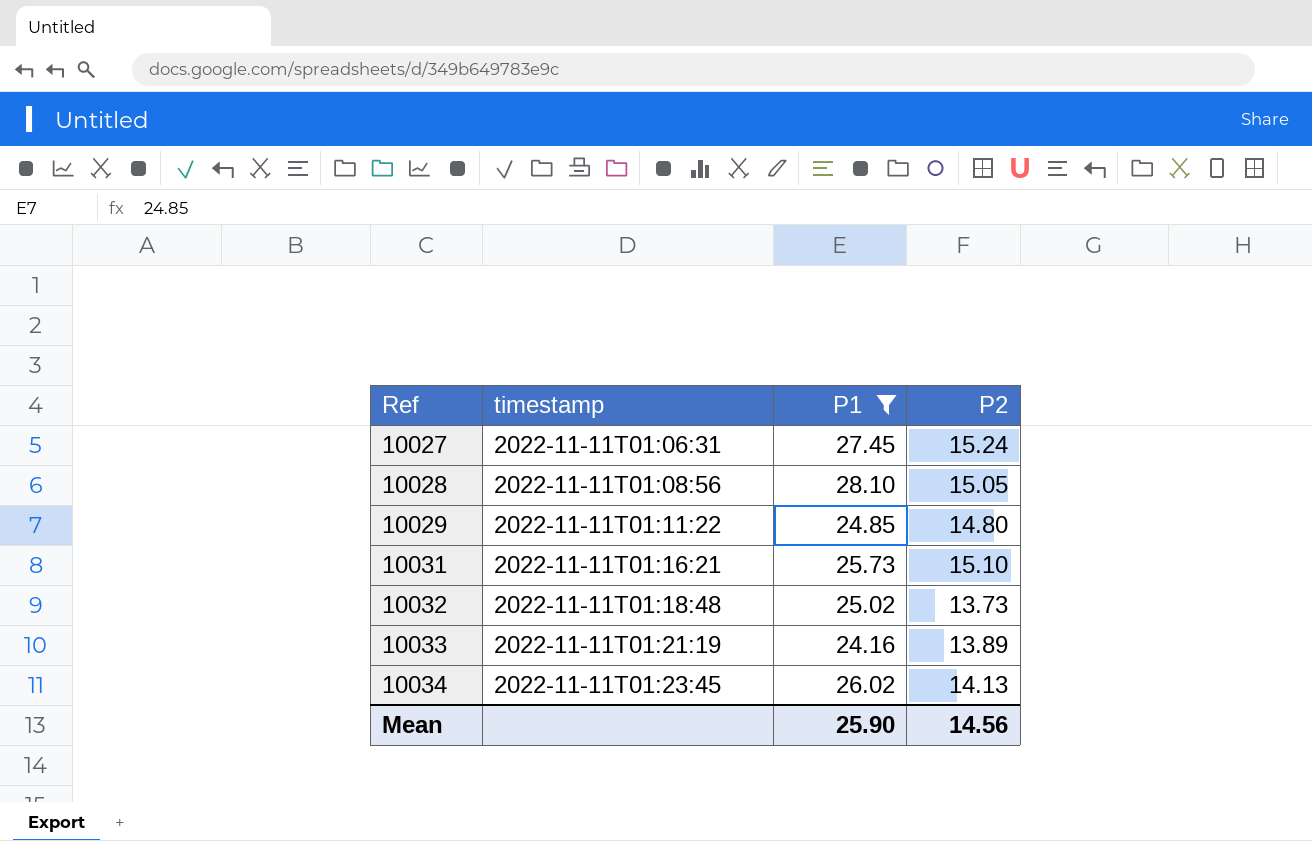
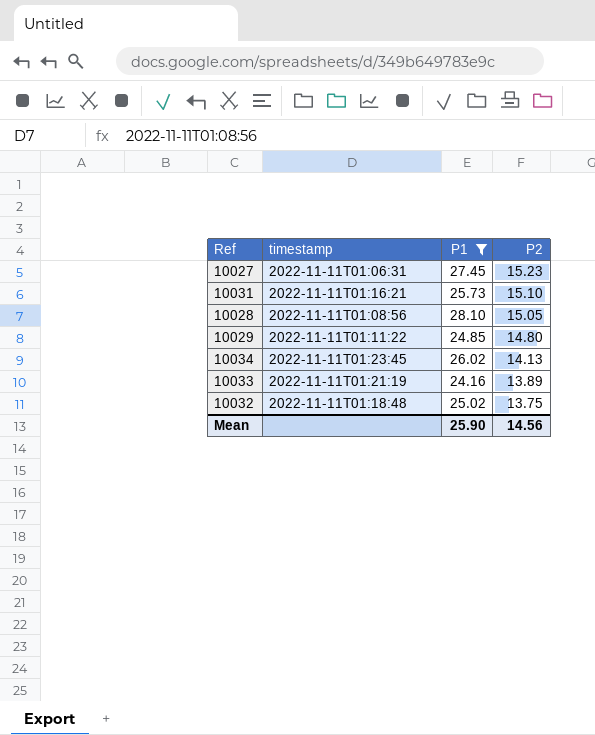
row order: Ref ascending -> P2 descending
10027 | P2: 15.24 -> 15.23
10032 | P2: 13.73 -> 13.75

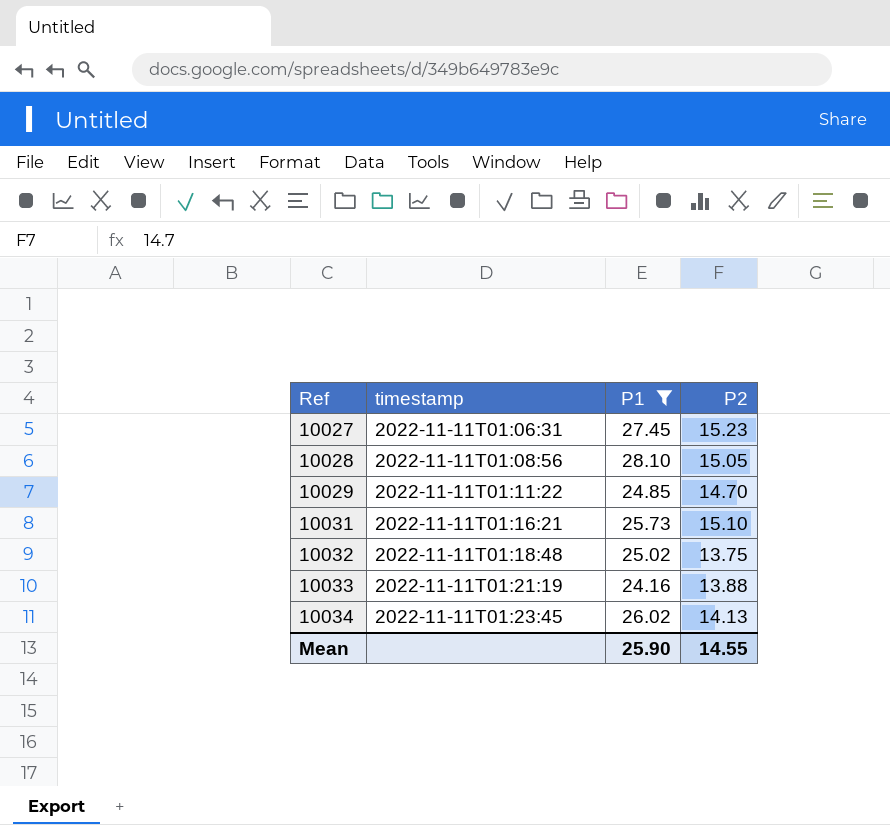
row order: P2 descending -> Ref ascending
10029 | P2: 14.80 -> 14.70
10033 | P2: 13.89 -> 13.88
Mean | P2: 14.56 -> 14.55

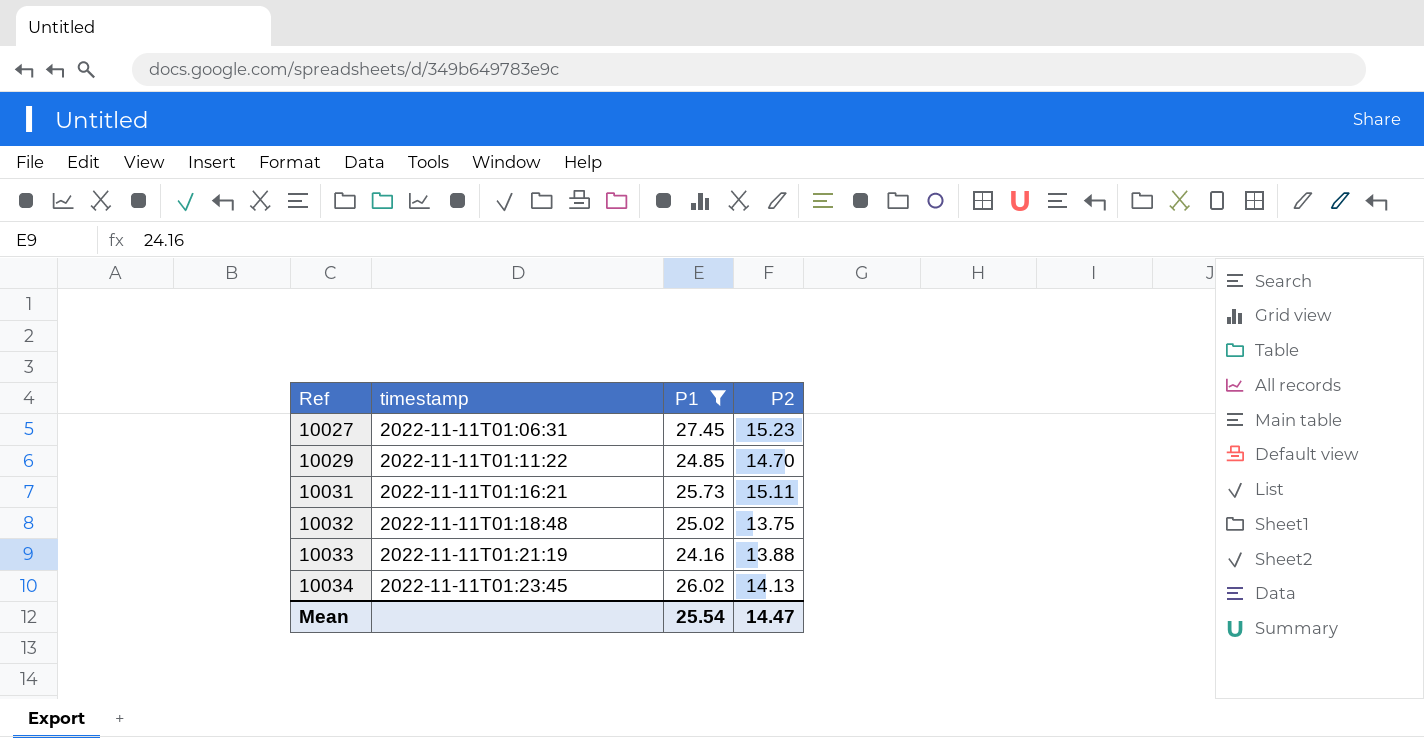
row 10028: 2022-11-11T01:08:56 | 28.10 | 15.05 -> none
10031 | P2: 15.10 -> 15.11
Mean | P1: 25.90 -> 25.54
Mean | P2: 14.55 -> 14.47

